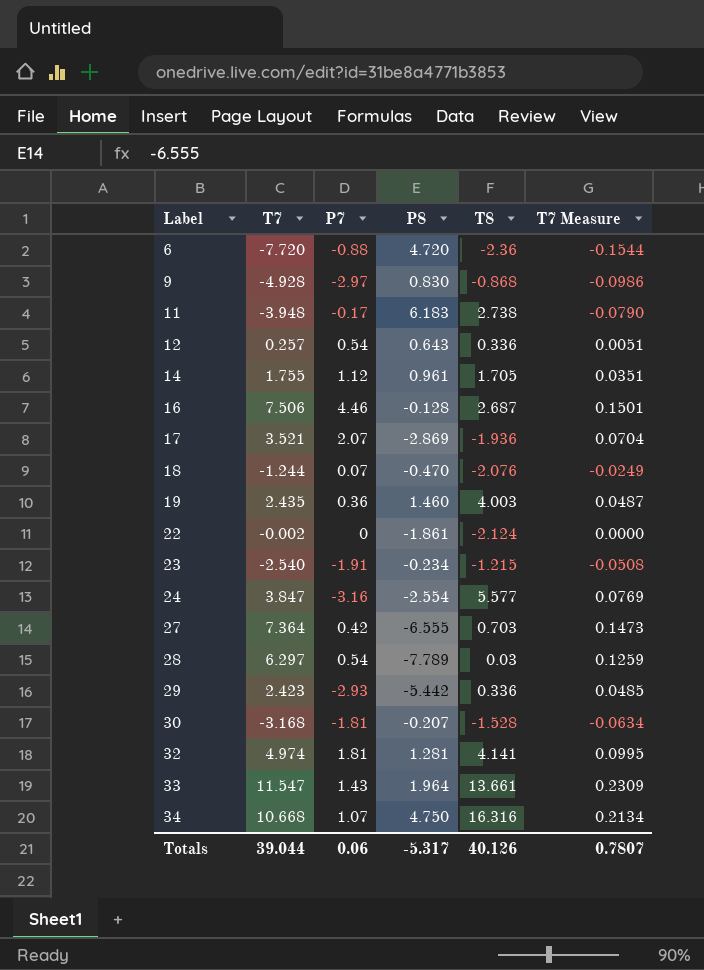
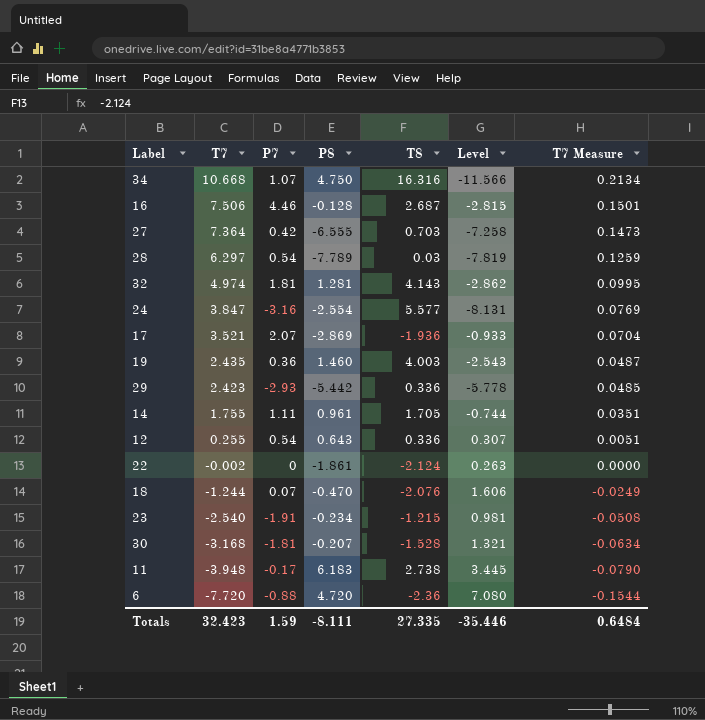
row order: Label ascending -> T7 descending
column Level | formula: none -> [P8] - [T8]
row 9: -4.928 | -2.97 | 0.830 | -0.868 | -0.0986 -> none
row 33: 11.547 | 1.43 | 1.964 | 13.661 | 0.2309 -> none
32 | T8: 4.141 -> 4.143
14 | P7: 1.12 -> 1.11
12 | T7: 0.257 -> 0.255
Totals | T7: 39.044 -> 32.423
Totals | P7: 0.06 -> 1.59
Totals | P8: -5.317 -> -8.111
Totals | T8: 40.126 -> 27.335
Totals | T7 Measure: 0.7807 -> 0.6484

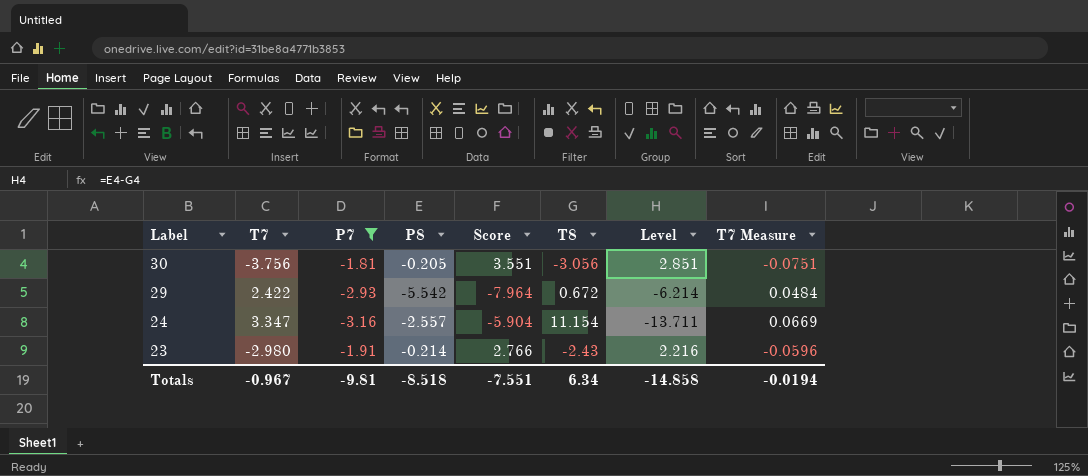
filter: none -> P7 <= -1.81
row order: T7 descending -> Label descending
column Score | formula: none -> [P8] - [T7]
30 | T7: -3.168 -> -3.756
30 | P8: -0.207 -> -0.205
30 | T8: -1.528 -> -3.056
30 | Level: 1.321 -> 2.851
30 | T7 Measure: -0.0634 -> -0.0751
29 | T7: 2.423 -> 2.422
29 | P8: -5.442 -> -5.542
29 | T8: 0.336 -> 0.672
29 | Level: -5.778 -> -6.214
29 | T7 Measure: 0.0485 -> 0.0484
24 | T7: 3.847 -> 3.347
24 | P8: -2.554 -> -2.557
24 | T8: 5.577 -> 11.154
24 | Level: -8.131 -> -13.711
24 | T7 Measure: 0.0769 -> 0.0669
23 | T7: -2.540 -> -2.980
23 | P8: -0.234 -> -0.214
23 | T8: -1.215 -> -2.43
23 | Level: 0.981 -> 2.216
23 | T7 Measure: -0.0508 -> -0.0596
Totals | T7: 32.423 -> -0.967
Totals | P7: 1.59 -> -9.81
Totals | P8: -8.111 -> -8.518
Totals | T8: 27.335 -> 6.34
Totals | Level: -35.446 -> -14.858
Totals | T7 Measure: 0.6484 -> -0.0194

